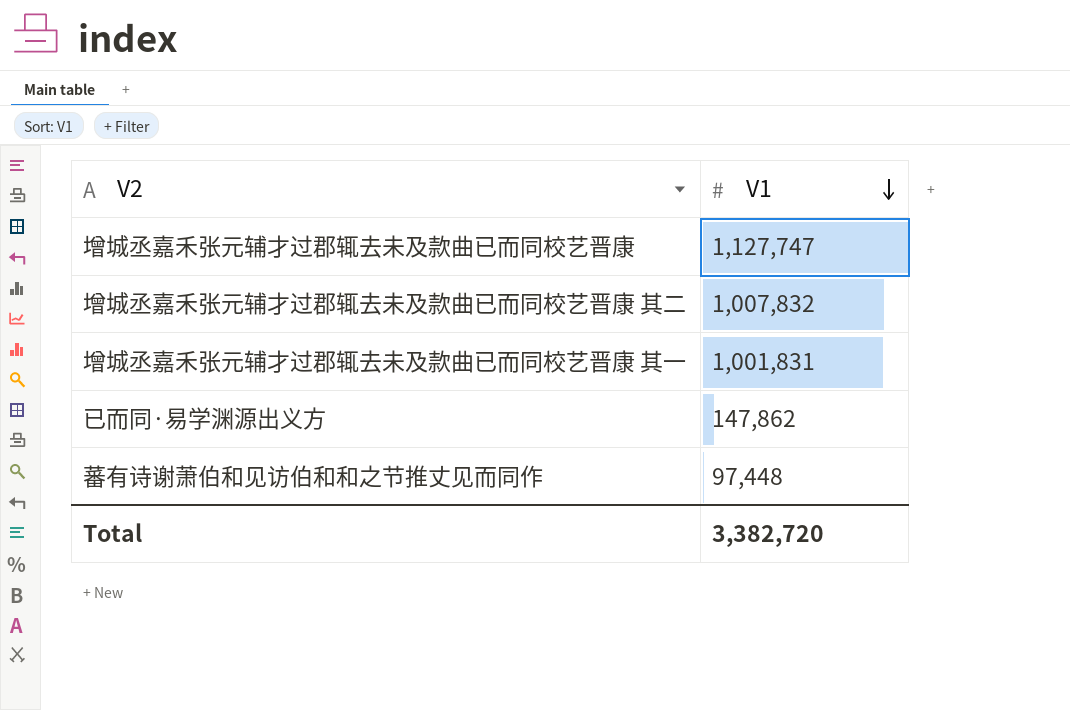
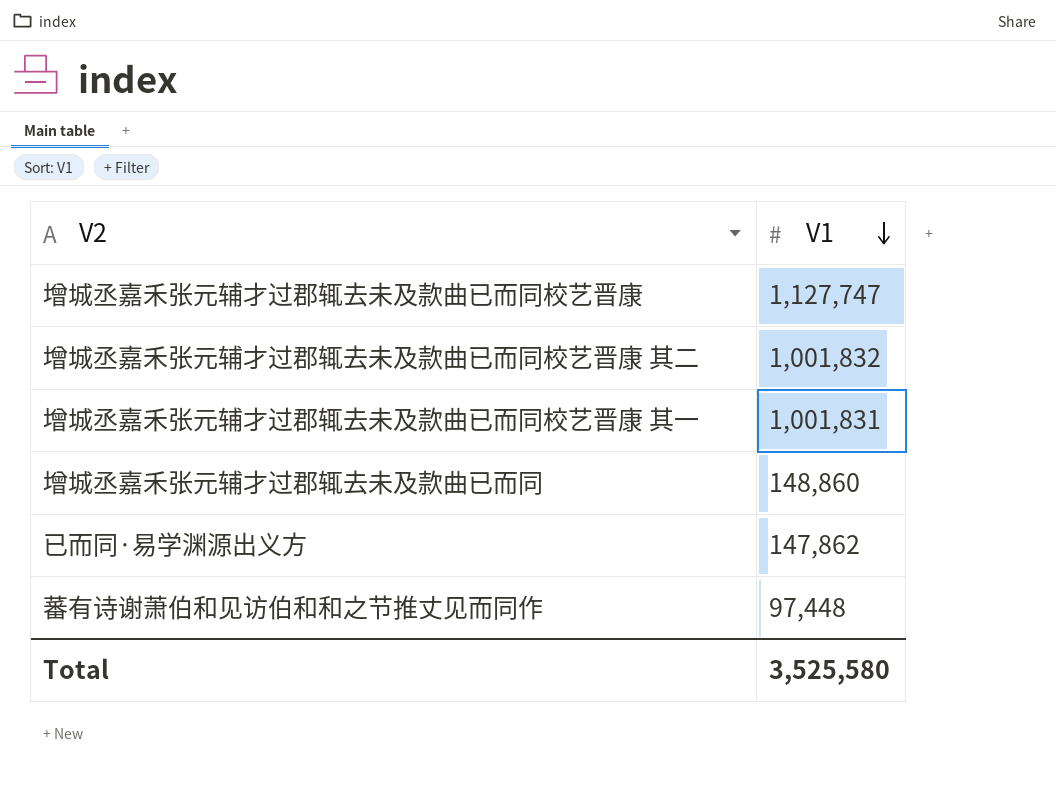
增城丞嘉禾张元辅才过郡辄去未及款曲已而同校艺晋康 其二 | V1: 1,007,832 -> 1,001,832
row 增城丞嘉禾张元辅才过郡辄去未及款曲已而同: none -> 148,860
Total | V1: 3,382,720 -> 3,525,580

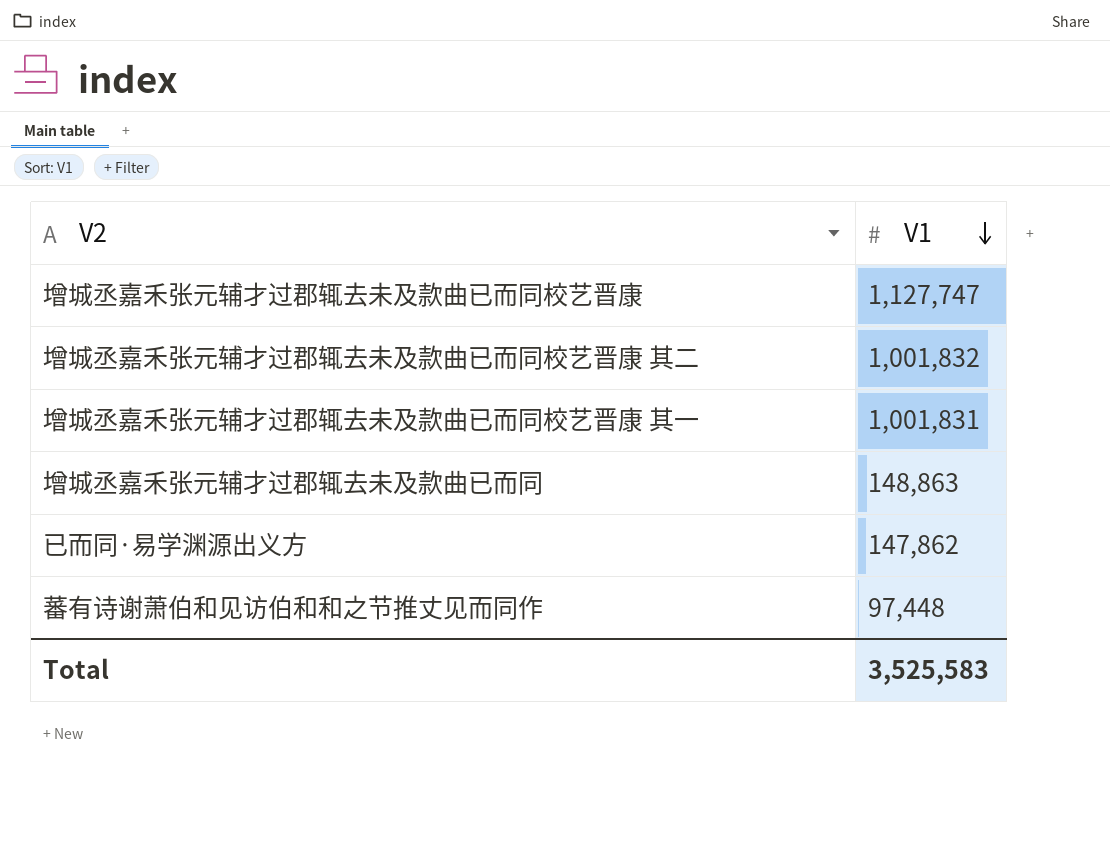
增城丞嘉禾张元辅才过郡辄去未及款曲已而同 | V1: 148,860 -> 148,863
Total | V1: 3,525,580 -> 3,525,583

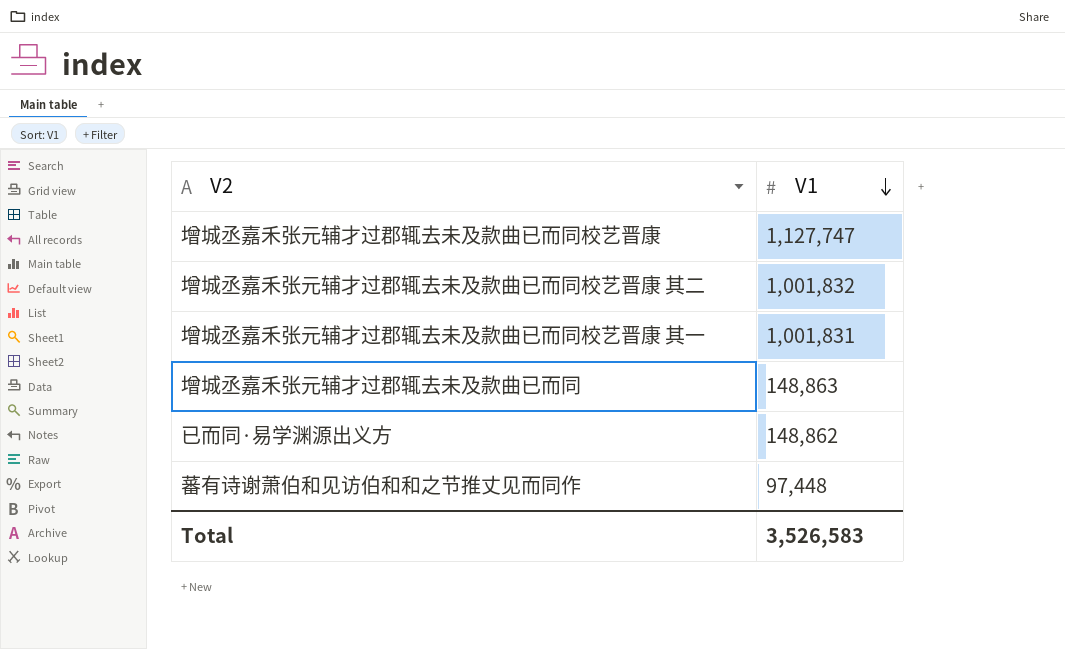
已而同·易学渊源出义方 | V1: 147,862 -> 148,862
Total | V1: 3,525,583 -> 3,526,583

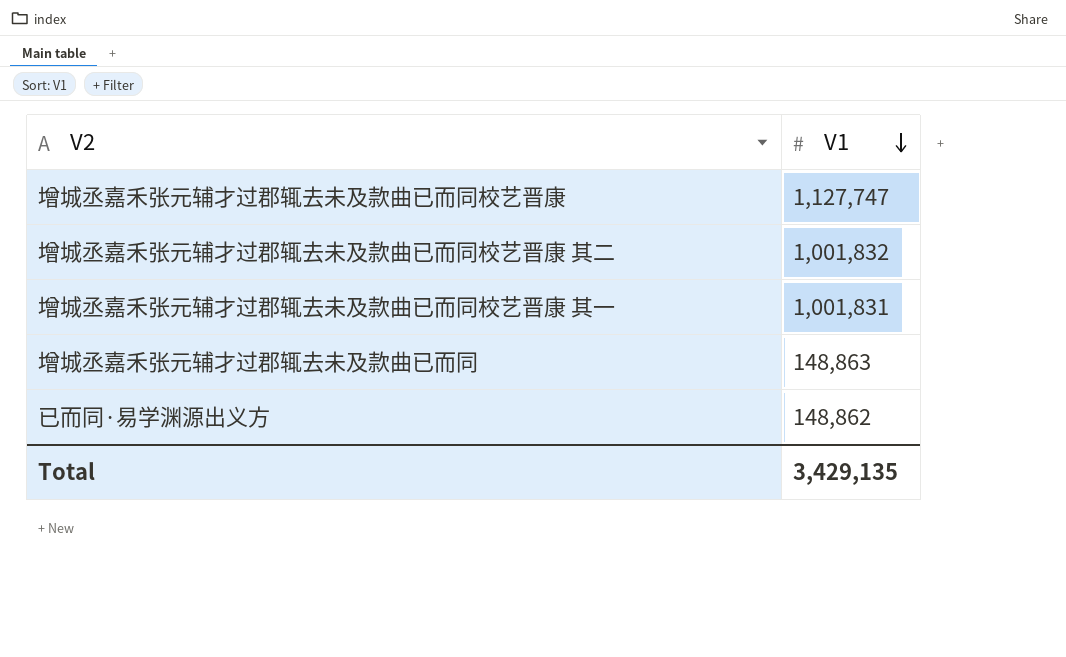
row 蕃有诗谢萧伯和见访伯和和之节推丈见而同作: 97,448 -> none
Total | V1: 3,526,583 -> 3,429,135

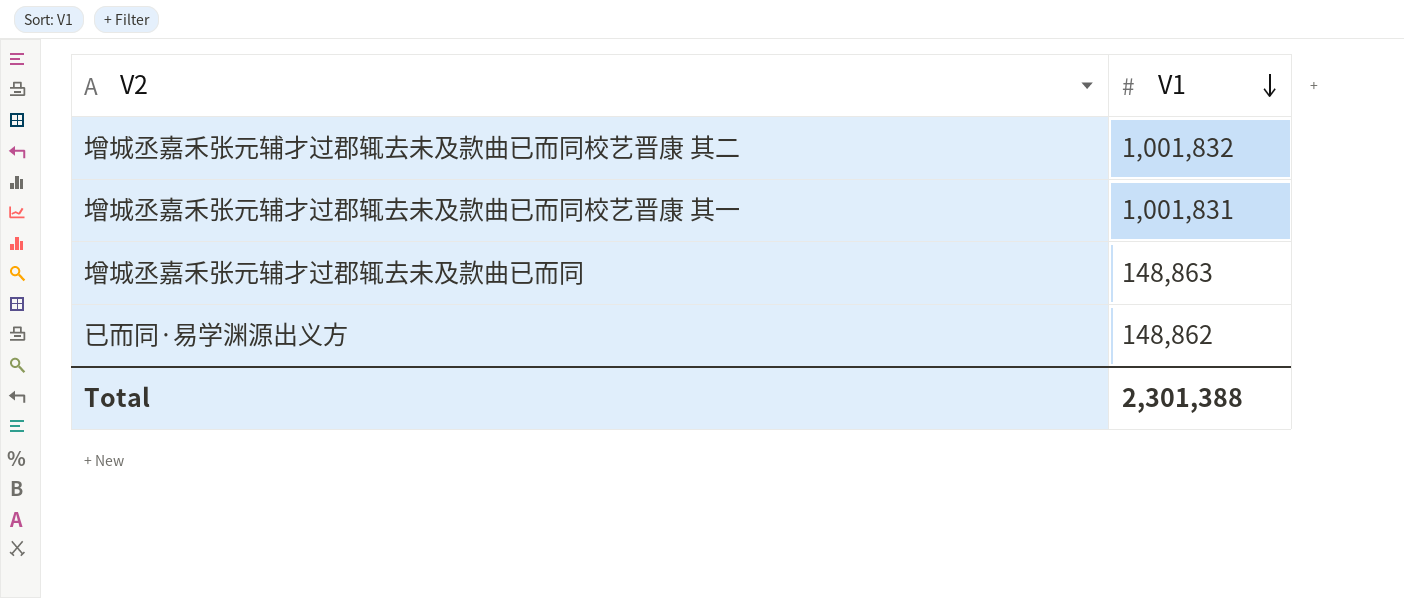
row 增城丞嘉禾张元辅才过郡辄去未及款曲已而同校艺晋康: 1,127,747 -> none
Total | V1: 3,429,135 -> 2,301,388

